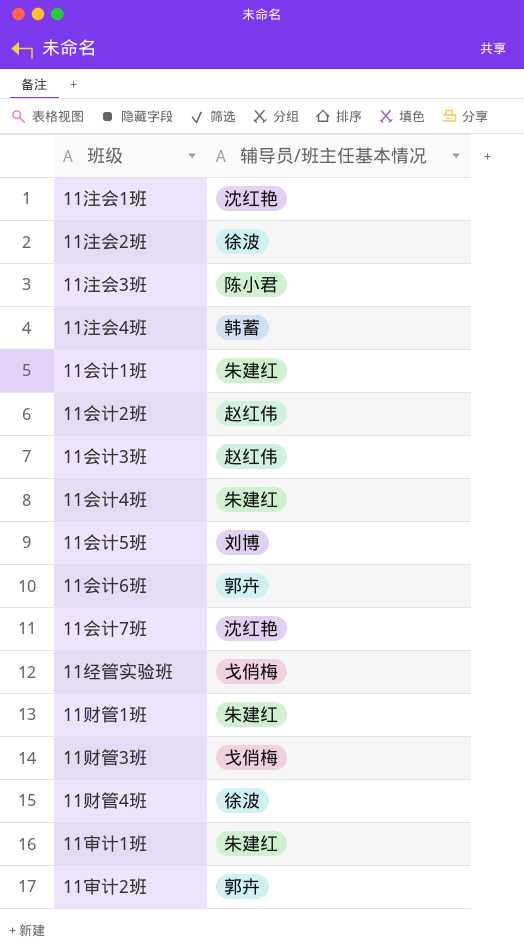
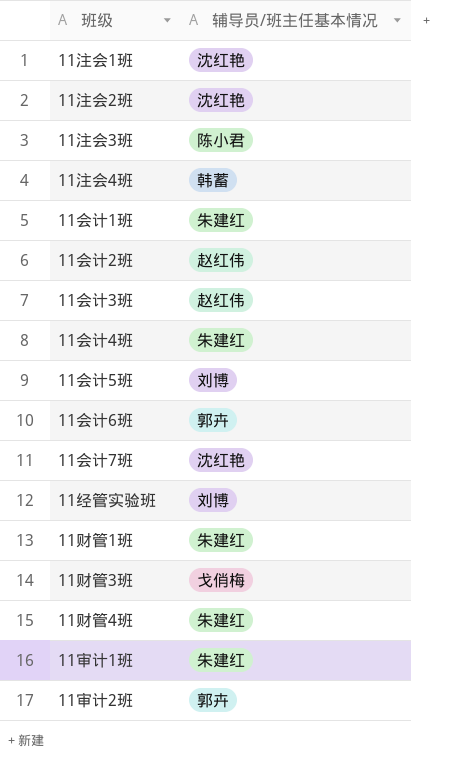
11注会2班 | 辅导员/班主任基本情况: 徐波 -> 沈红艳
11经管实验班 | 辅导员/班主任基本情况: 戈俏梅 -> 刘博
11财管4班 | 辅导员/班主任基本情况: 徐波 -> 朱建红

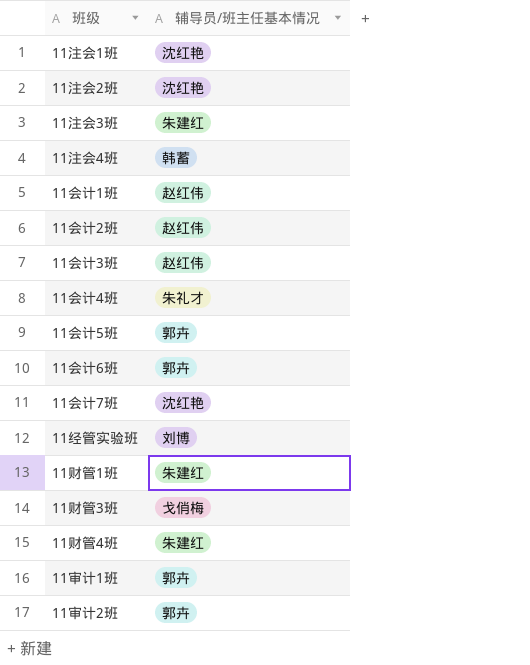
11注会3班 | 辅导员/班主任基本情况: 陈小君 -> 朱建红
11会计1班 | 辅导员/班主任基本情况: 朱建红 -> 赵红伟
11会计4班 | 辅导员/班主任基本情况: 朱建红 -> 朱礼才
11会计5班 | 辅导员/班主任基本情况: 刘博 -> 郭卉
11审计1班 | 辅导员/班主任基本情况: 朱建红 -> 郭卉

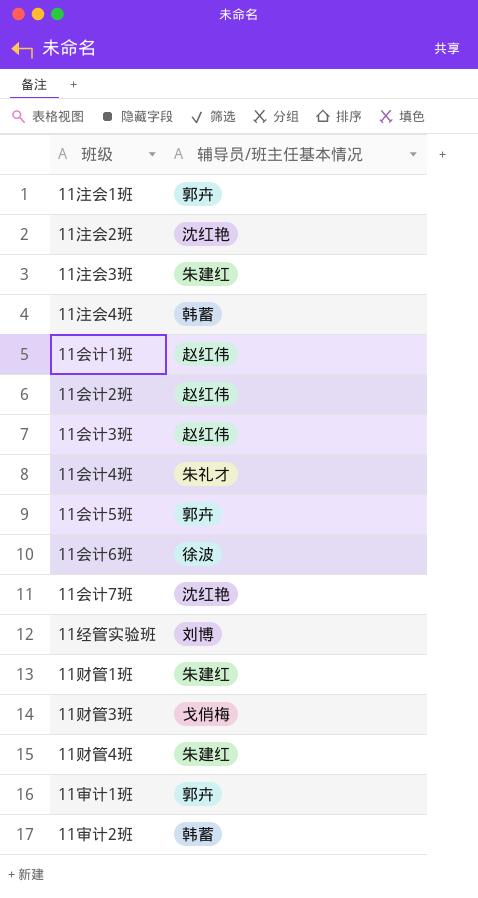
11注会1班 | 辅导员/班主任基本情况: 沈红艳 -> 郭卉
11会计6班 | 辅导员/班主任基本情况: 郭卉 -> 徐波
11审计2班 | 辅导员/班主任基本情况: 郭卉 -> 韩蓄

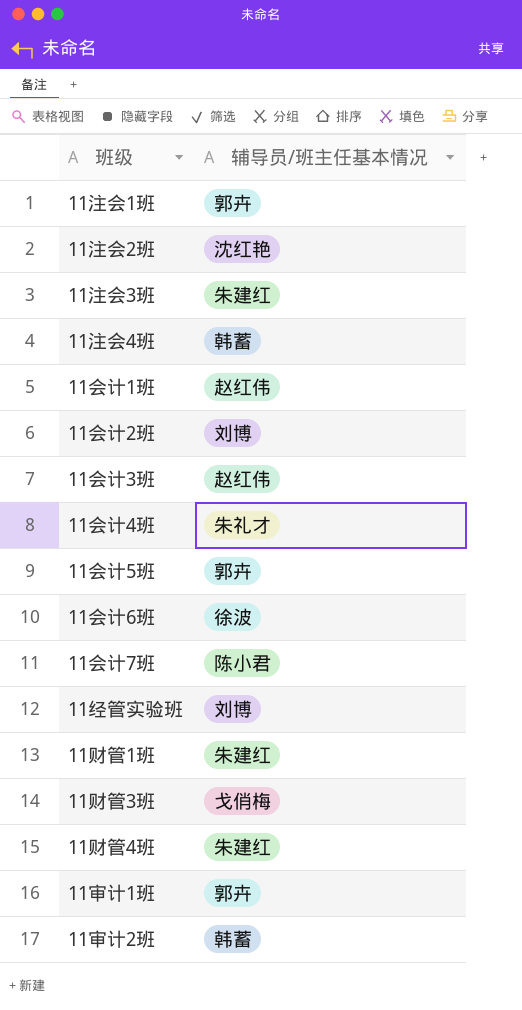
11会计2班 | 辅导员/班主任基本情况: 赵红伟 -> 刘博
11会计7班 | 辅导员/班主任基本情况: 沈红艳 -> 陈小君

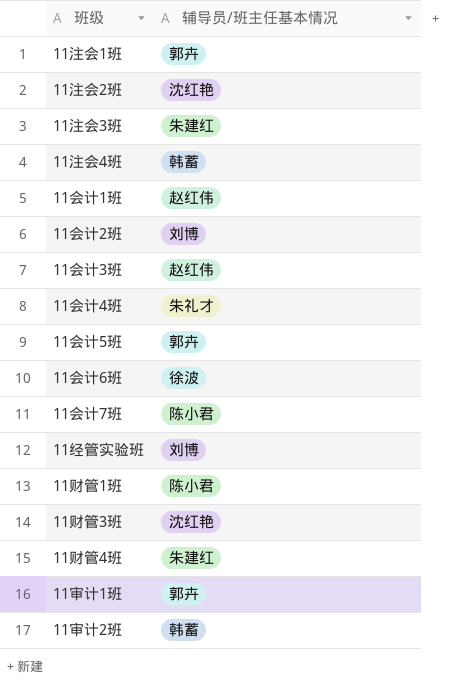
11财管1班 | 辅导员/班主任基本情况: 朱建红 -> 陈小君
11财管3班 | 辅导员/班主任基本情况: 戈俏梅 -> 沈红艳

